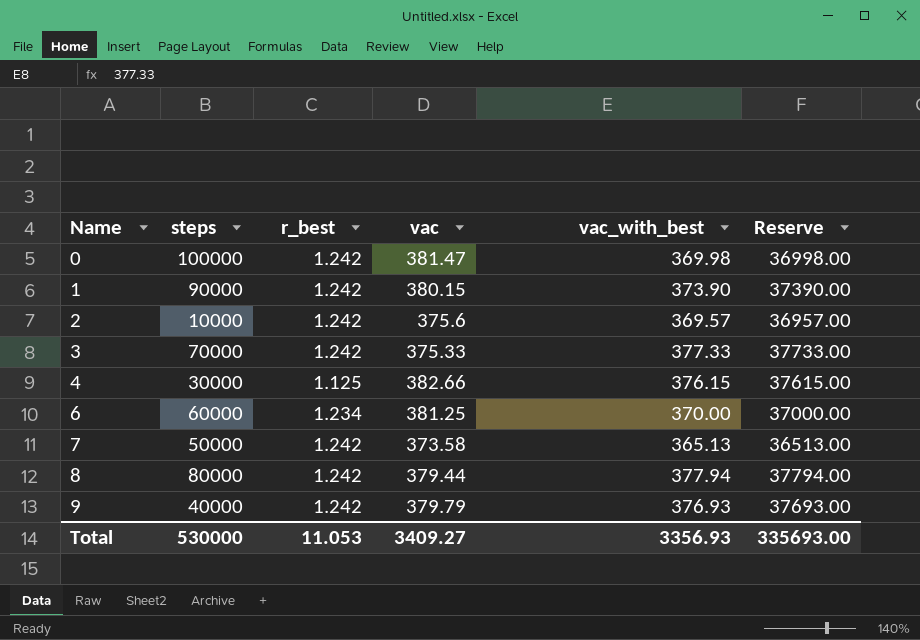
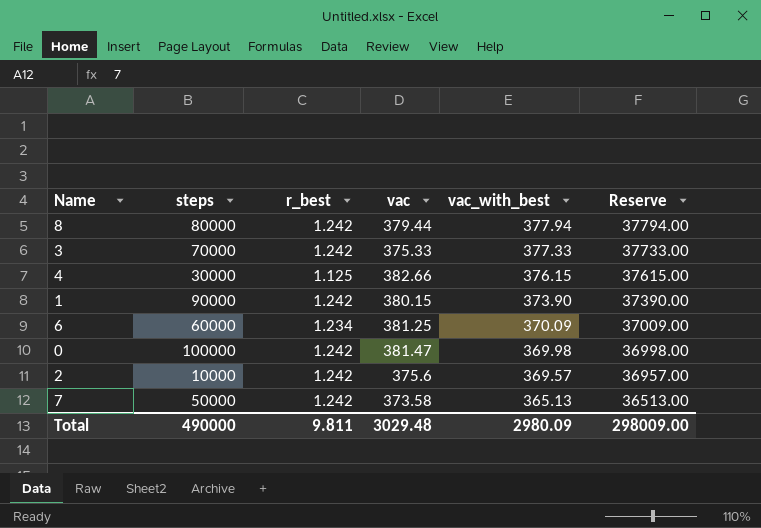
row order: Name ascending -> vac_with_best descending
row 9: 40000 | 1.242 | 379.79 | 376.93 | 37693.00 -> none
6 | vac_with_best: 370.00 -> 370.09
6 | Reserve: 37000.00 -> 37009.00
Total | steps: 530000 -> 490000
Total | r_best: 11.053 -> 9.811
Total | vac: 3409.27 -> 3029.48
Total | vac_with_best: 3356.93 -> 2980.09
Total | Reserve: 335693.00 -> 298009.00

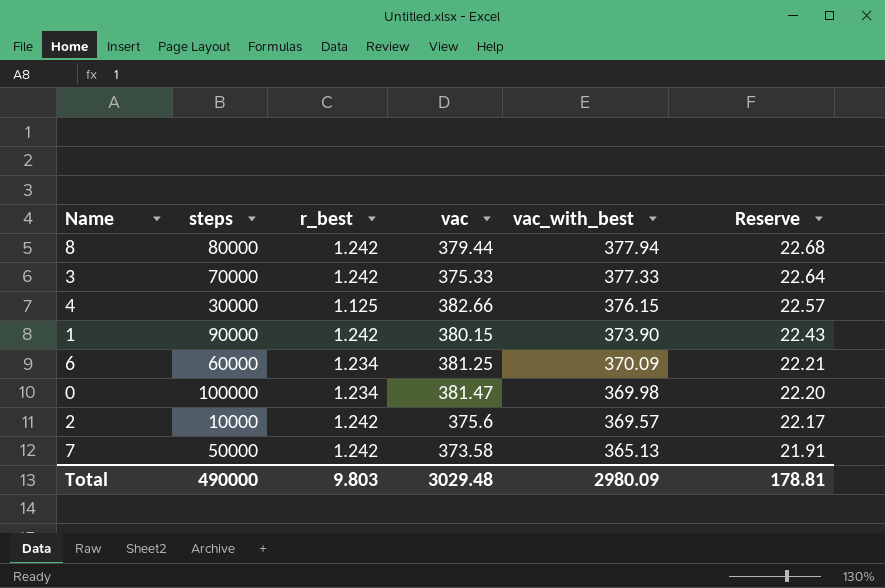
column Reserve | formula: [vac_with_best] * 100 -> [vac_with_best] * 0.06
0 | r_best: 1.242 -> 1.234
Total | r_best: 9.811 -> 9.803
Total | Reserve: 298009.00 -> 178.81

